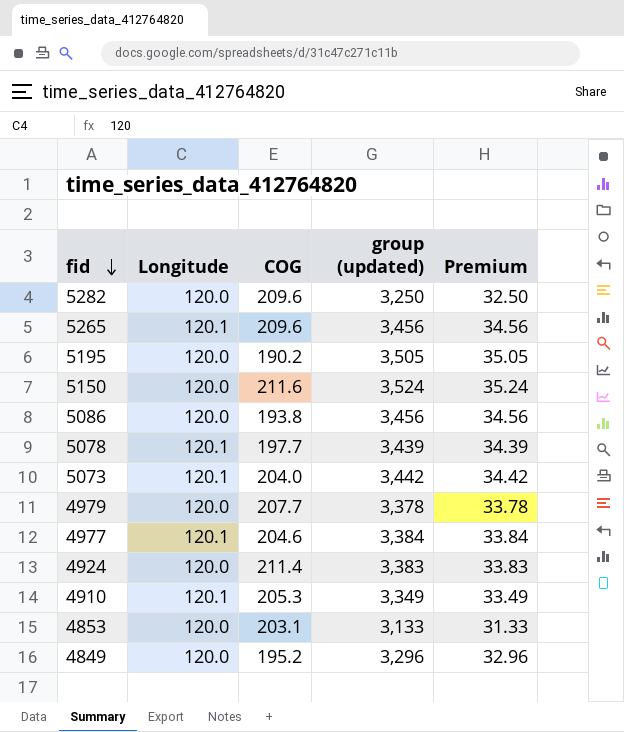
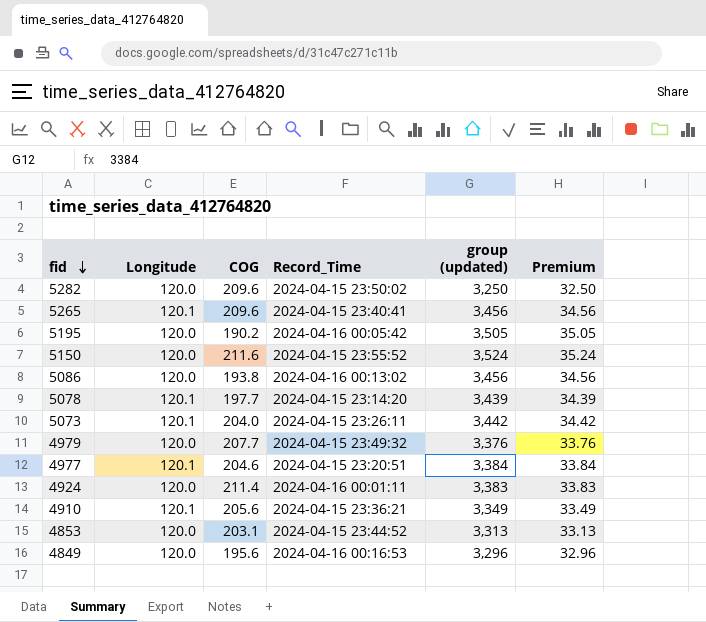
column Record_Time | position: none -> 4
4979 | group (updated): 3,378 -> 3,376
4979 | Premium: 33.78 -> 33.76
4910 | COG: 205.3 -> 205.6
4853 | group (updated): 3,133 -> 3,313
4853 | Premium: 31.33 -> 33.13
4849 | COG: 195.2 -> 195.6

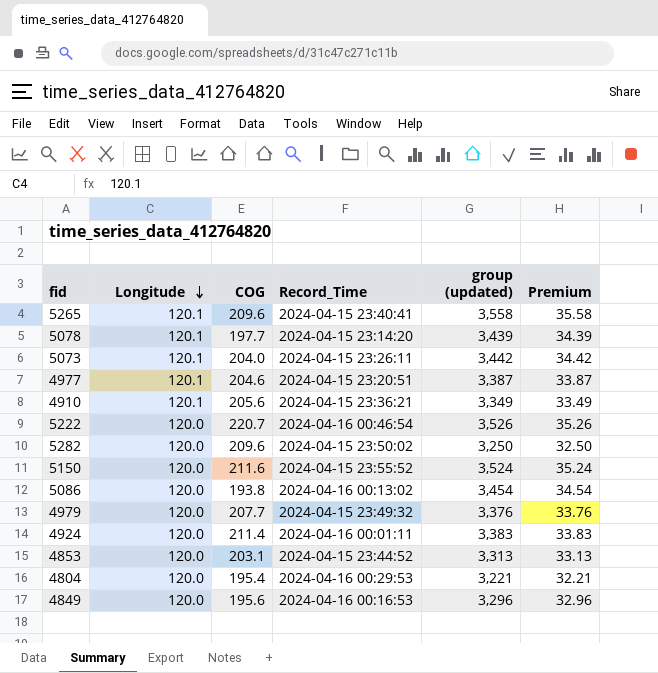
row order: fid descending -> Longitude descending
row 5195: 120.0 | 190.2 | 2024-04-16 00:05:42 | 3,505 | 35.05 -> none
5265 | group (updated): 3,456 -> 3,558
5265 | Premium: 34.56 -> 35.58
4977 | group (updated): 3,384 -> 3,387
4977 | Premium: 33.84 -> 33.87
row 5222: none -> 120.0 | 220.7 | 2024-04-16 00:46:54 | 3,526 | 35.26
5086 | group (updated): 3,456 -> 3,454
5086 | Premium: 34.56 -> 34.54
row 4804: none -> 120.0 | 195.4 | 2024-04-16 00:29:53 | 3,221 | 32.21

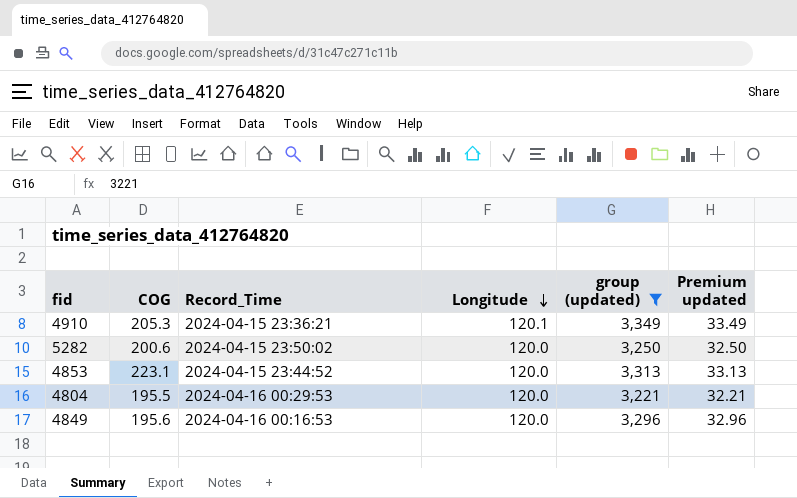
filter: none -> group (updated) <= 3,349
column Longitude | position: 2 -> 4
column name: Premium -> Premium updated
4910 | COG: 205.6 -> 205.3
5282 | COG: 209.6 -> 200.6
4853 | COG: 203.1 -> 223.1
4804 | COG: 195.4 -> 195.5

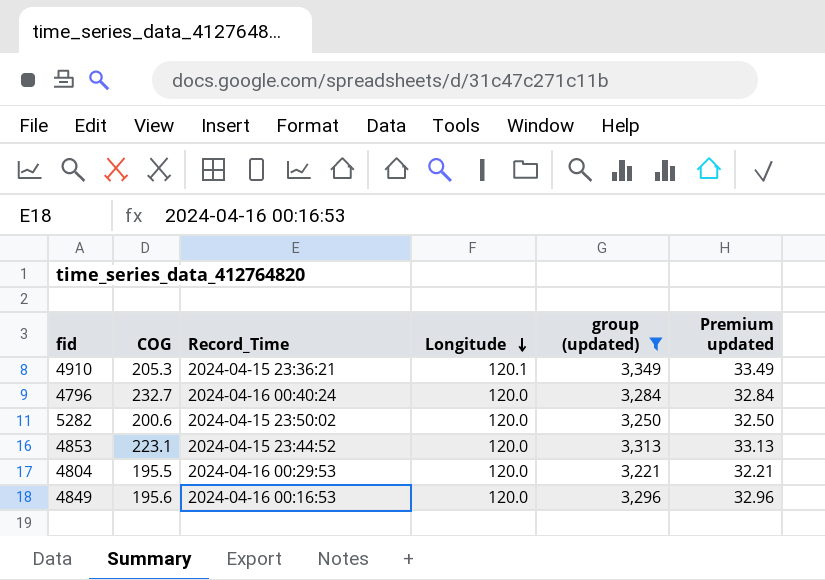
row 4796: none -> 232.7 | 2024-04-16 00:40:24 | 120.0 | 3,284 | 32.84

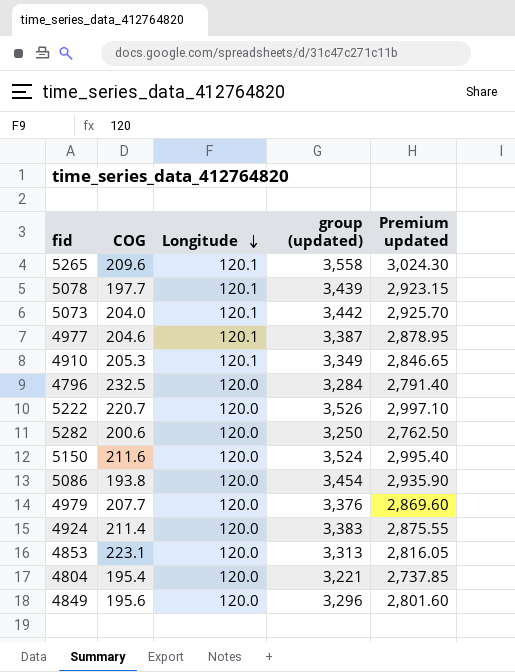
filter: group (updated) <= 3,349 -> none
column Record_Time | position: 3 -> none
column Premium updated | formula: [group (updated)] * 0.01 -> [group (updated)] * 0.85
4796 | COG: 232.7 -> 232.5
4804 | COG: 195.5 -> 195.4

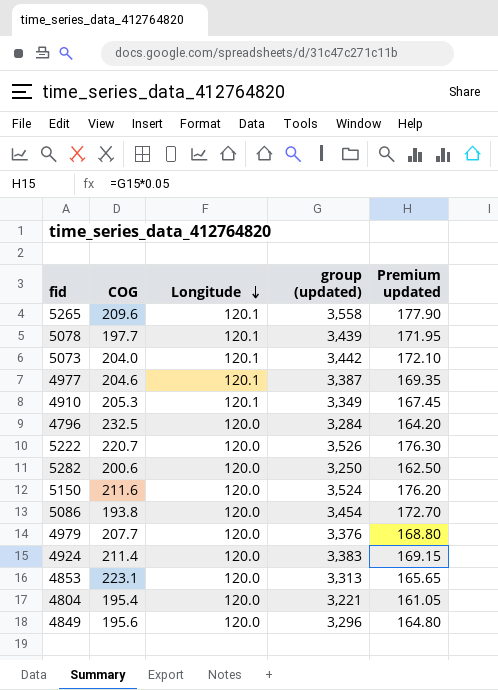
column Premium updated | formula: [group (updated)] * 0.85 -> [group (updated)] * 0.05

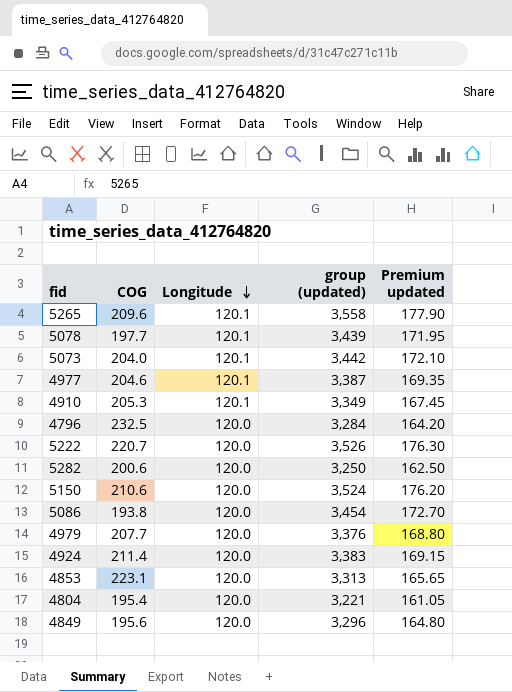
5150 | COG: 211.6 -> 210.6

